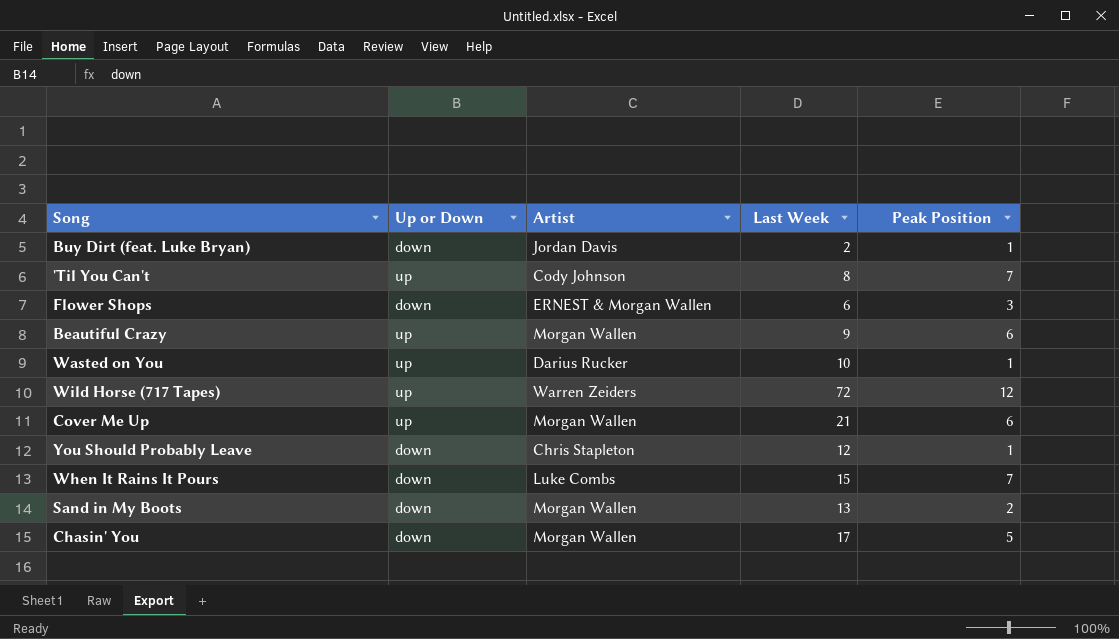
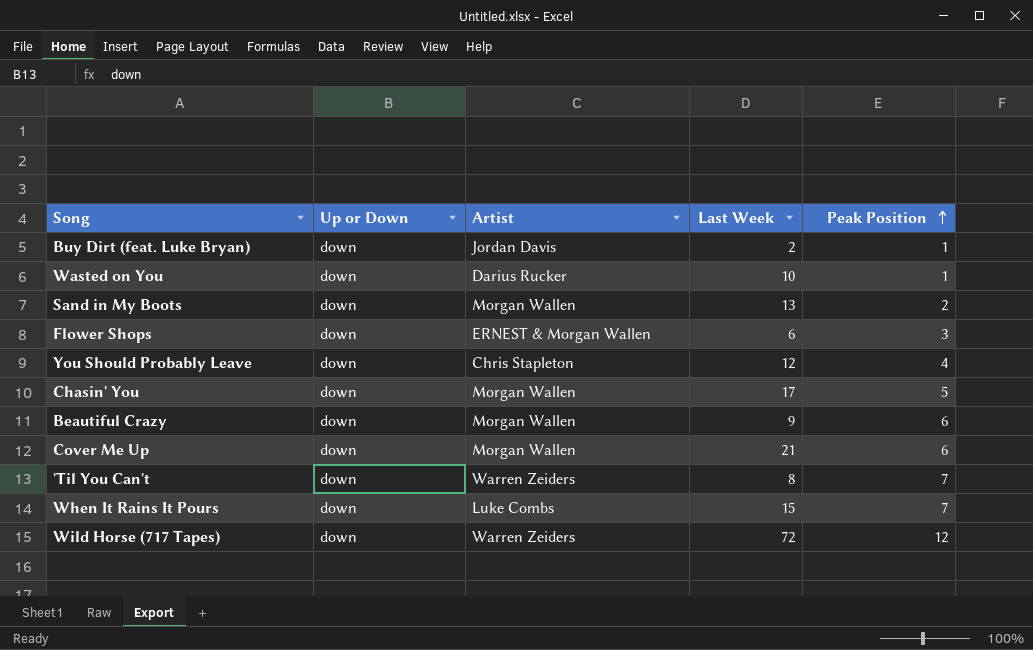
row order: none -> Peak Position ascending
Wasted on You | Up or Down: up -> down
You Should Probably Leave | Peak Position: 1 -> 4
Beautiful Crazy | Up or Down: up -> down
Cover Me Up | Up or Down: up -> down
'Til You Can't | Up or Down: up -> down
'Til You Can't | Artist: Cody Johnson -> Warren Zeiders
Wild Horse (717 Tapes) | Up or Down: up -> down

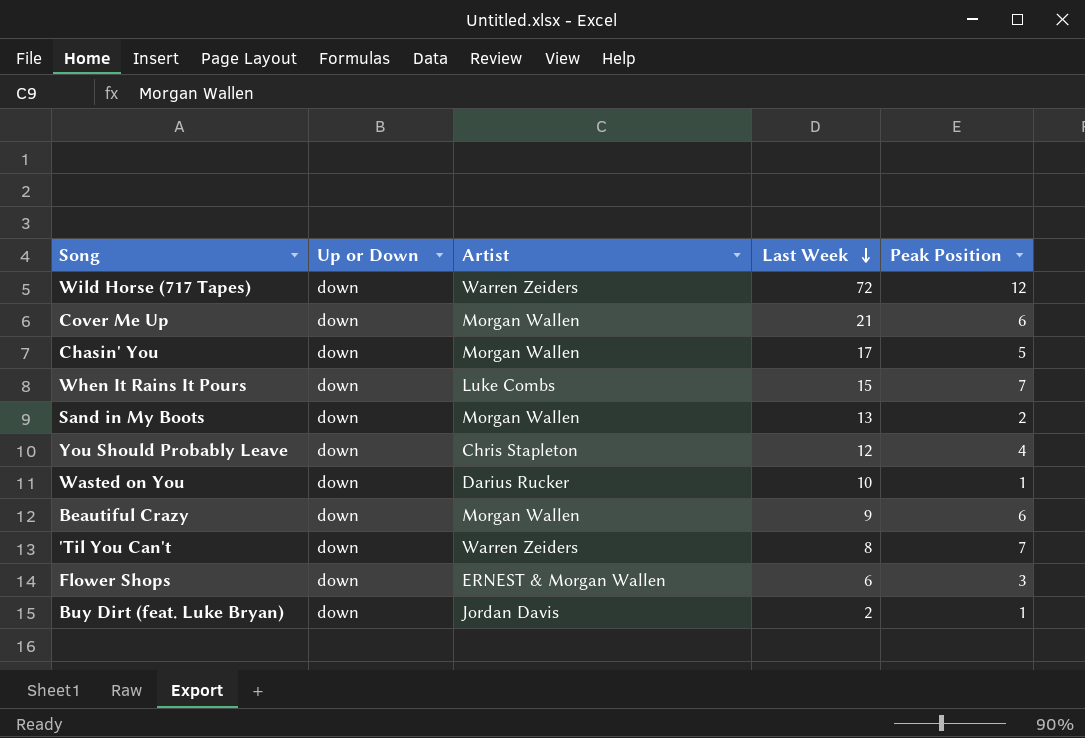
row order: Peak Position ascending -> Last Week descending

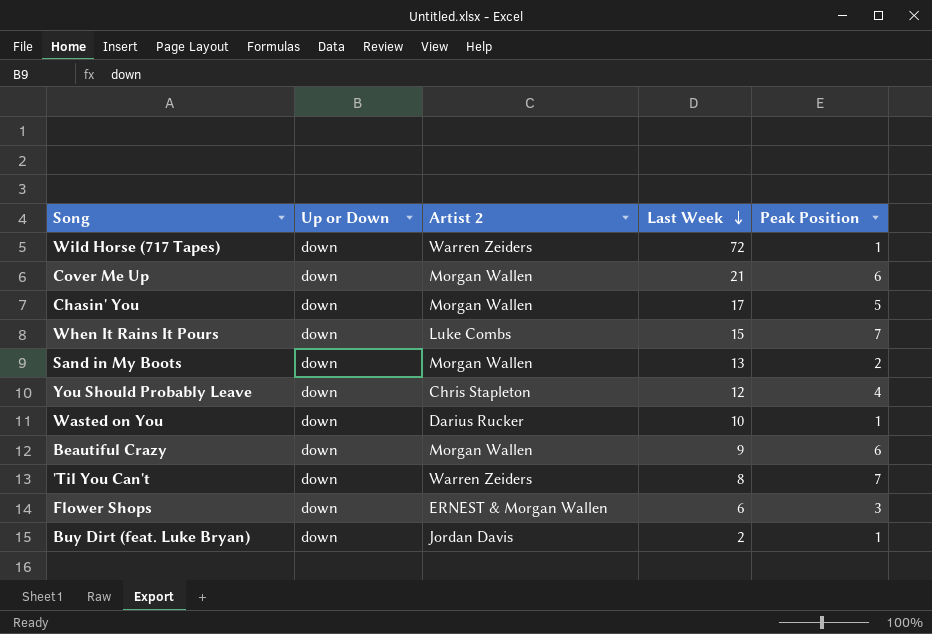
column name: Artist -> Artist 2
Wild Horse (717 Tapes) | Peak Position: 12 -> 1

